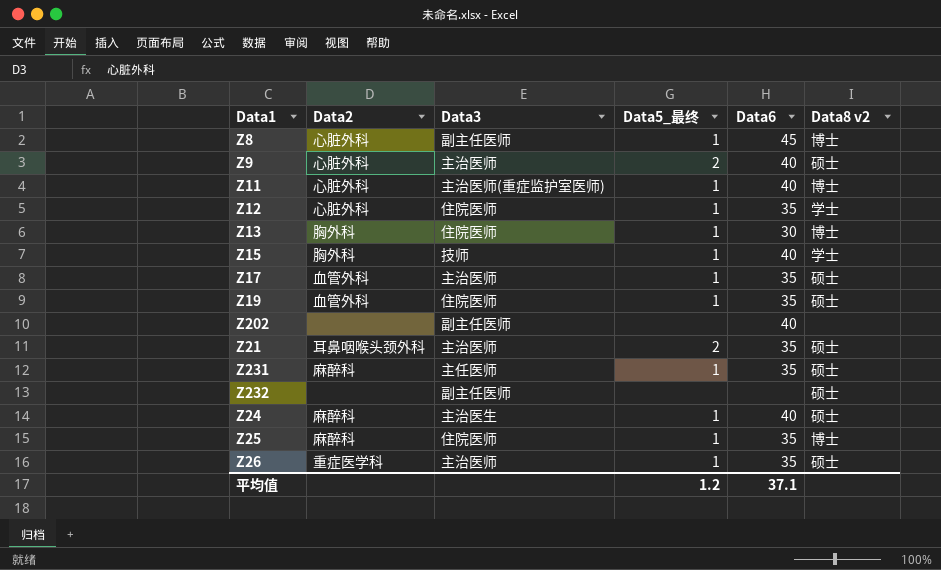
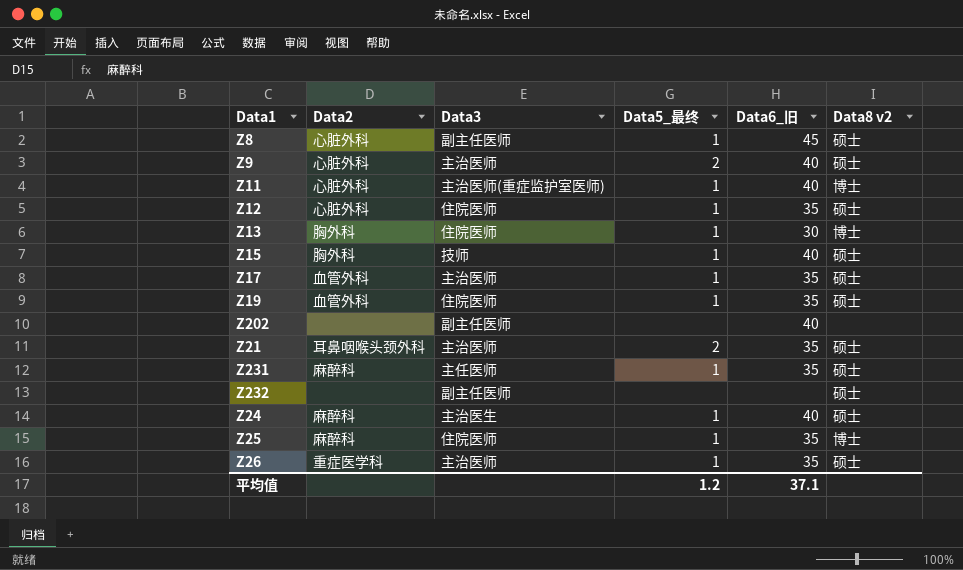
column name: Data6 -> Data6_旧
Z8 | Data8 v2: 博士 -> 硕士
Z12 | Data8 v2: 学士 -> 硕士
Z15 | Data8 v2: 学士 -> 硕士

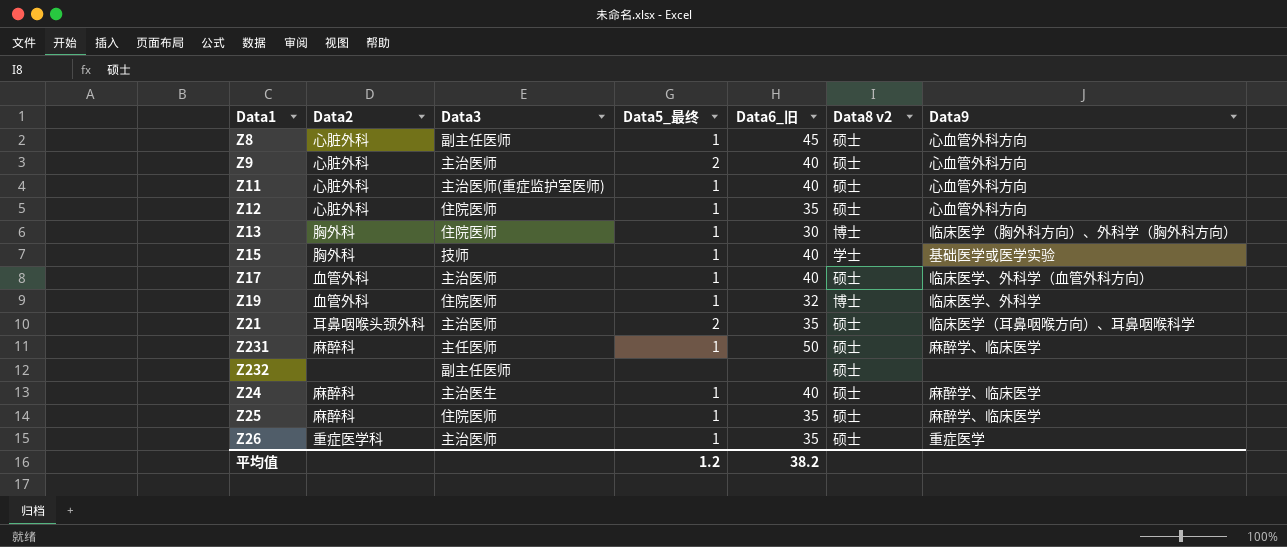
column Data9 | position: none -> 7
row Z202: none | 副主任医师 | none | 40 | none -> none
Z11 | Data8 v2: 博士 -> 硕士
Z15 | Data8 v2: 硕士 -> 学士
Z17 | Data6_旧: 35 -> 40
Z19 | Data6_旧: 35 -> 32
Z19 | Data8 v2: 硕士 -> 博士
Z231 | Data6_旧: 35 -> 50
Z25 | Data8 v2: 博士 -> 硕士
平均值 | Data6_旧: 37.1 -> 38.2

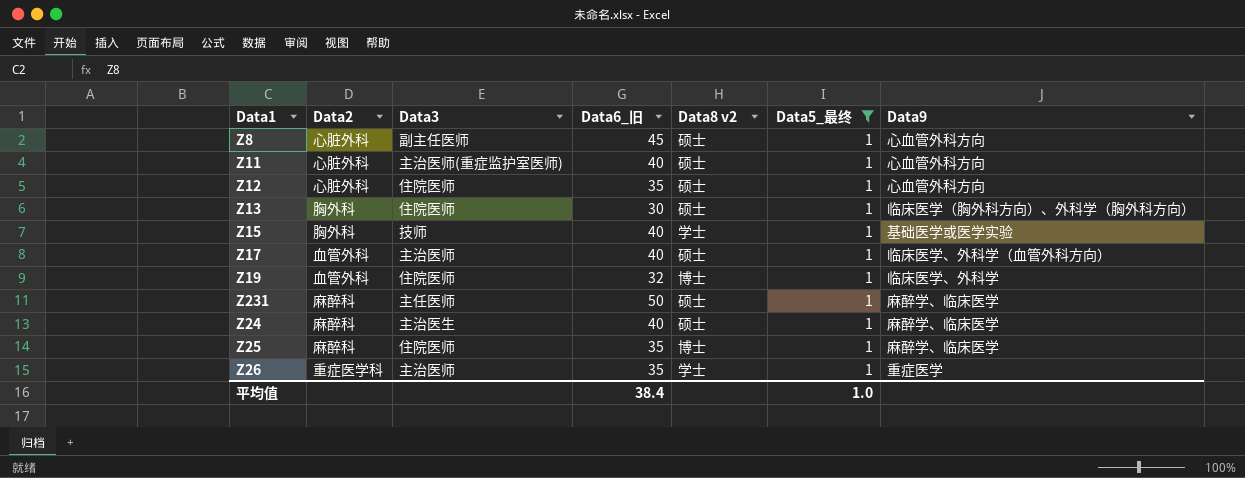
filter: none -> Data5_最终 = 1
column Data5_最终 | position: 4 -> 6
Z13 | Data8 v2: 博士 -> 硕士
Z25 | Data8 v2: 硕士 -> 博士
Z26 | Data8 v2: 硕士 -> 学士
平均值 | Data6_旧: 38.2 -> 38.4
平均值 | Data5_最终: 1.2 -> 1.0

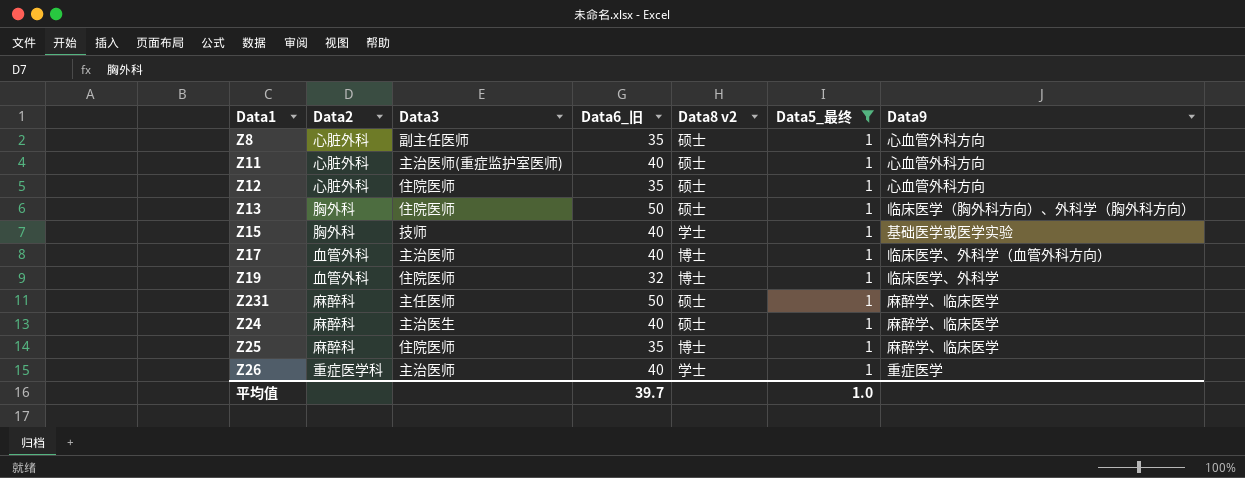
Z8 | Data6_旧: 45 -> 35
Z13 | Data6_旧: 30 -> 50
Z17 | Data8 v2: 硕士 -> 博士
Z26 | Data6_旧: 35 -> 40
平均值 | Data6_旧: 38.4 -> 39.7

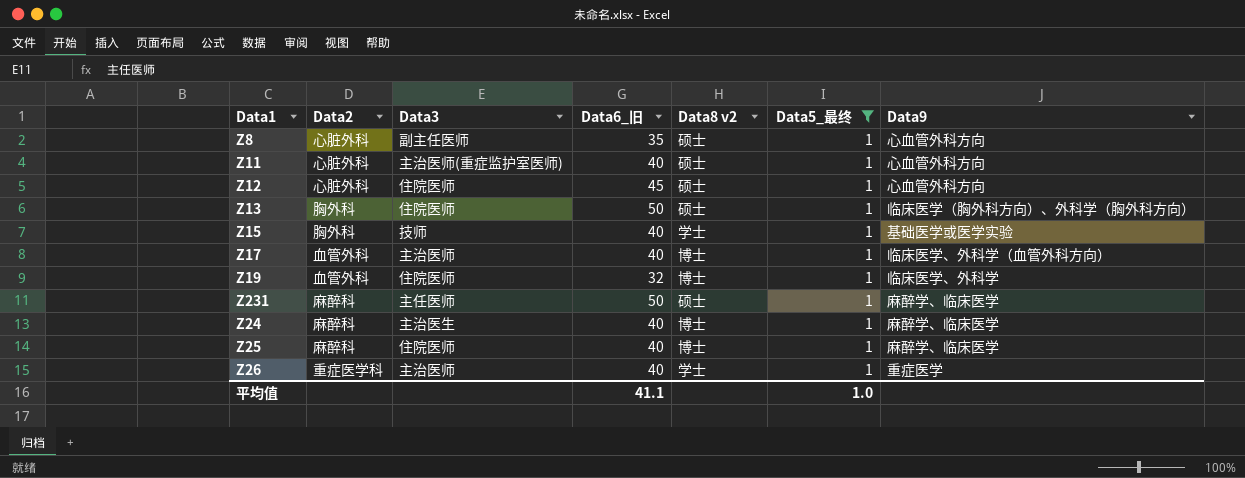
Z12 | Data6_旧: 35 -> 45
Z24 | Data8 v2: 硕士 -> 博士
Z25 | Data6_旧: 35 -> 40
平均值 | Data6_旧: 39.7 -> 41.1

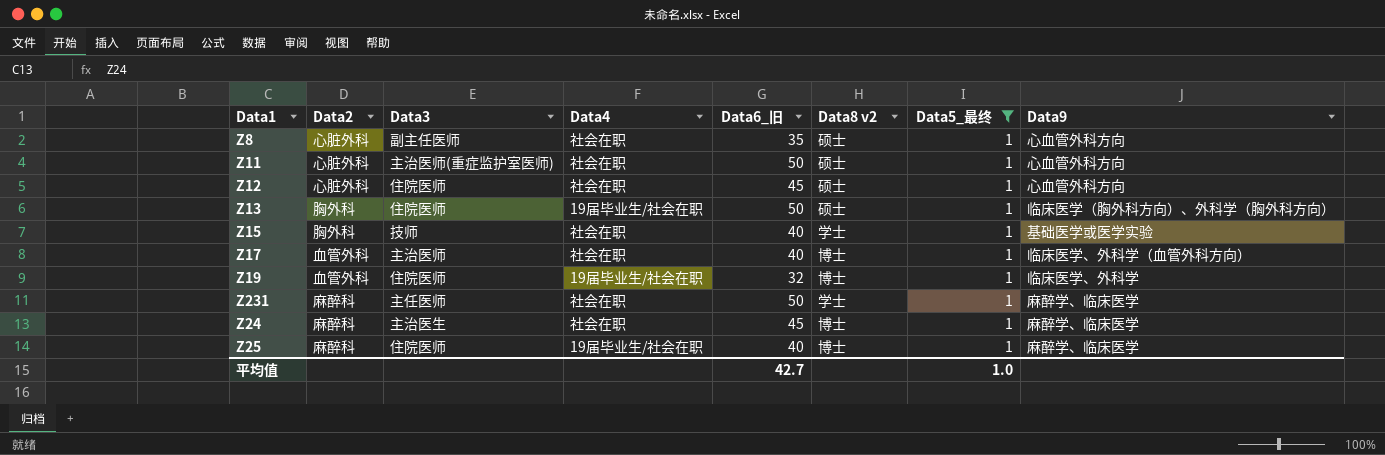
column Data4 | position: none -> 4
row Z26: 重症医学科 | 主治医师 | 40 | 学士 | 1 | 重症医学 -> none
Z11 | Data6_旧: 40 -> 50
Z231 | Data8 v2: 硕士 -> 学士
Z24 | Data6_旧: 40 -> 45
平均值 | Data6_旧: 41.1 -> 42.7

